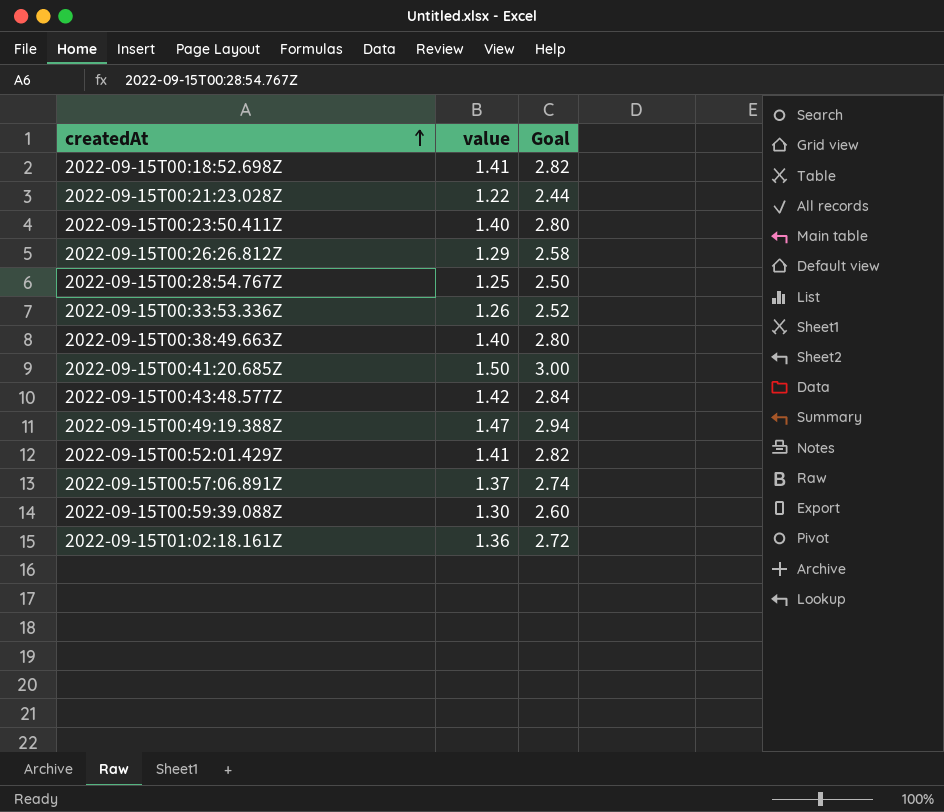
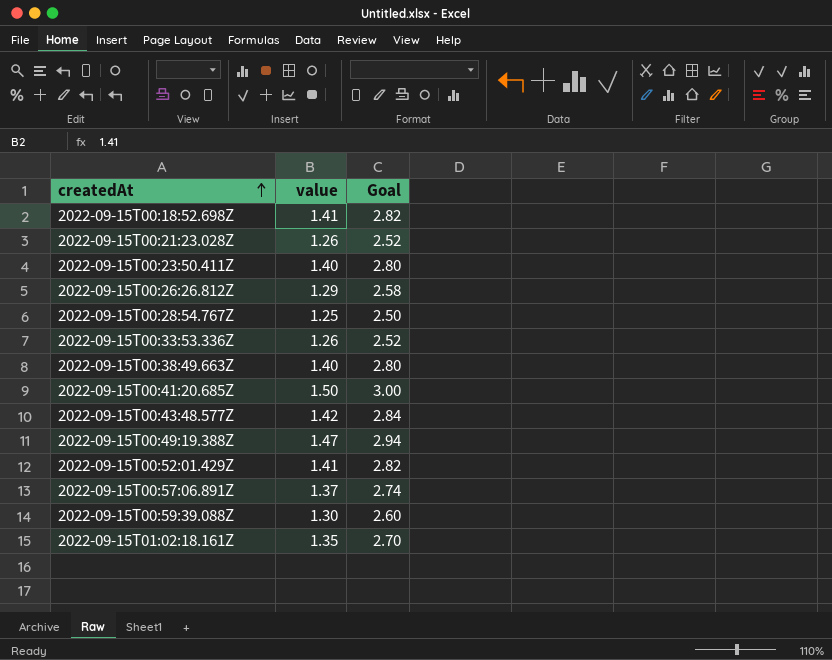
2022-09-15T00:21:23.028Z | value: 1.22 -> 1.26
2022-09-15T00:21:23.028Z | Goal: 2.44 -> 2.52
2022-09-15T01:02:18.161Z | value: 1.36 -> 1.35
2022-09-15T01:02:18.161Z | Goal: 2.72 -> 2.70

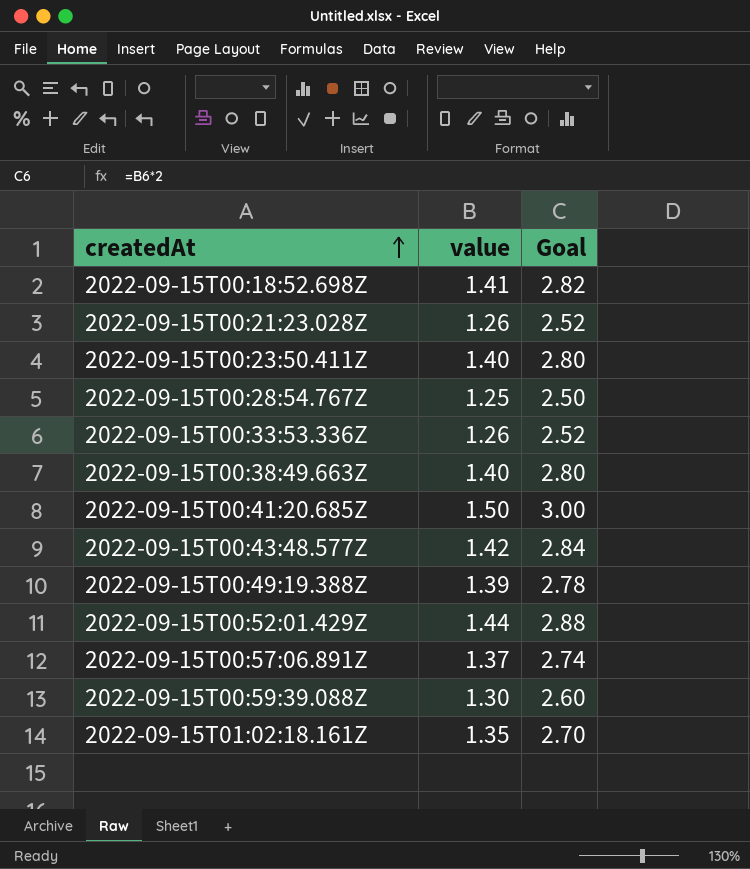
row 2022-09-15T00:26:26.812Z: 1.29 | 2.58 -> none
2022-09-15T00:49:19.388Z | value: 1.47 -> 1.39
2022-09-15T00:49:19.388Z | Goal: 2.94 -> 2.78
2022-09-15T00:52:01.429Z | value: 1.41 -> 1.44
2022-09-15T00:52:01.429Z | Goal: 2.82 -> 2.88

